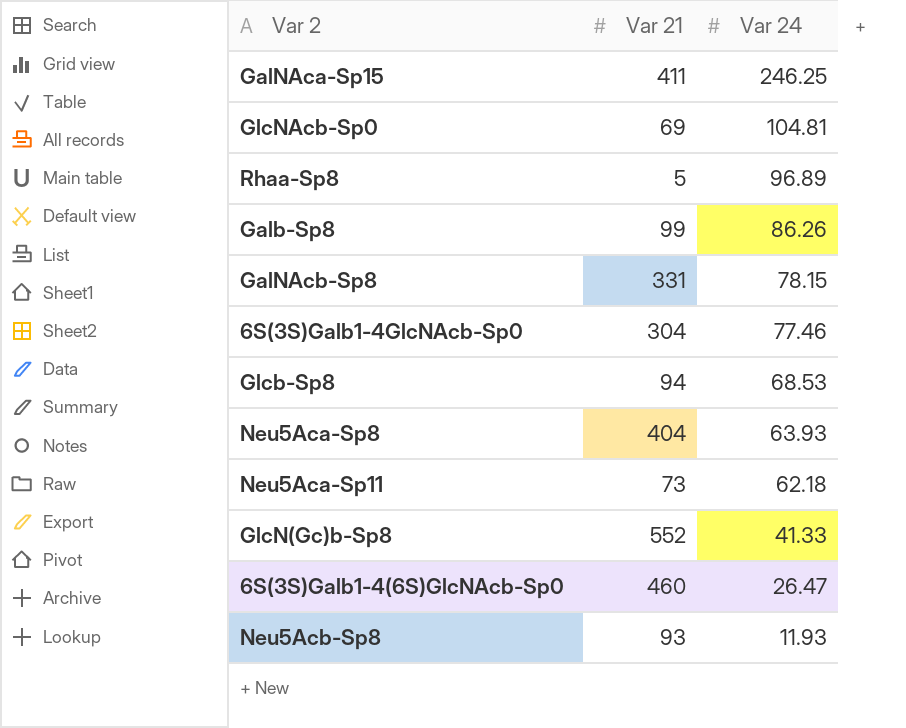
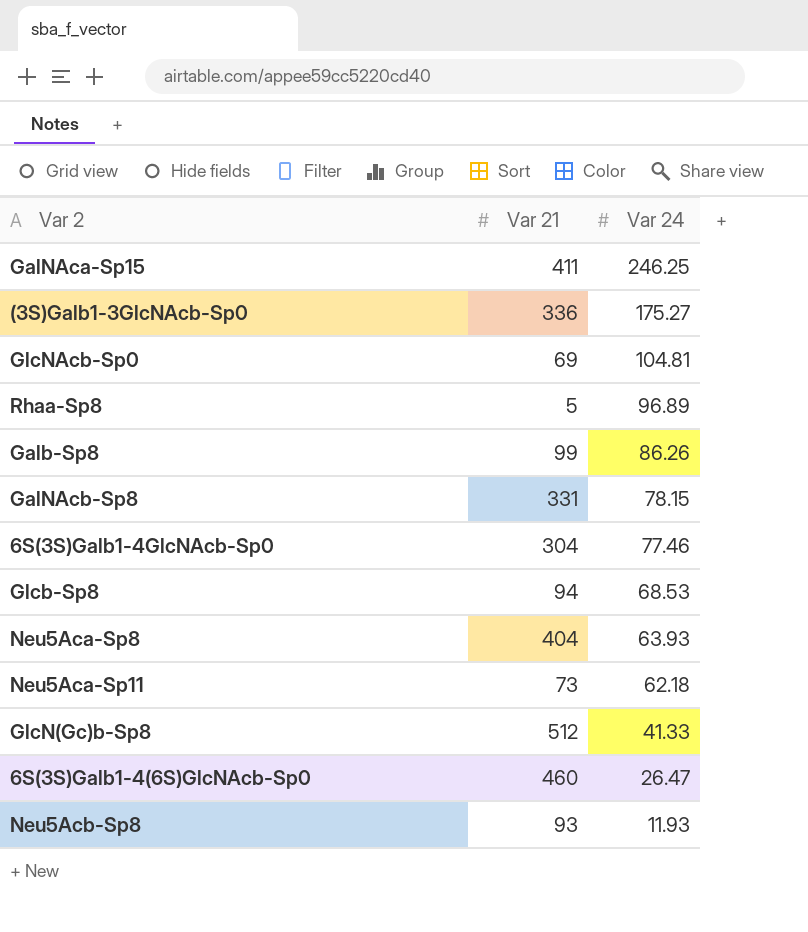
row (3S)Galb1-3GlcNAcb-Sp0: none -> 336 | 175.27
GlcN(Gc)b-Sp8 | Var 21: 552 -> 512

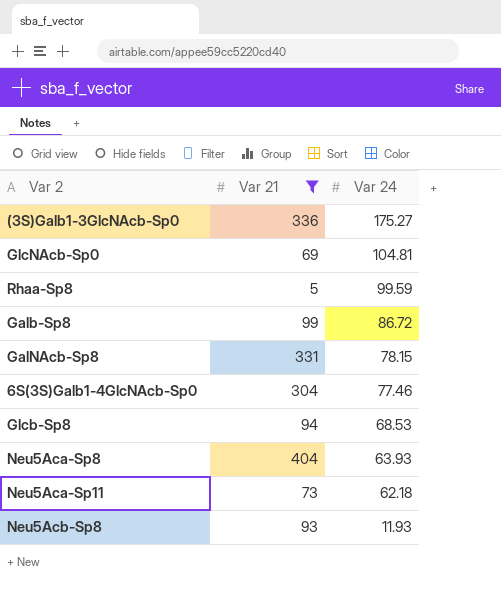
filter: none -> Var 21 <= 404
Rhaa-Sp8 | Var 24: 96.89 -> 99.59
Galb-Sp8 | Var 24: 86.26 -> 86.72

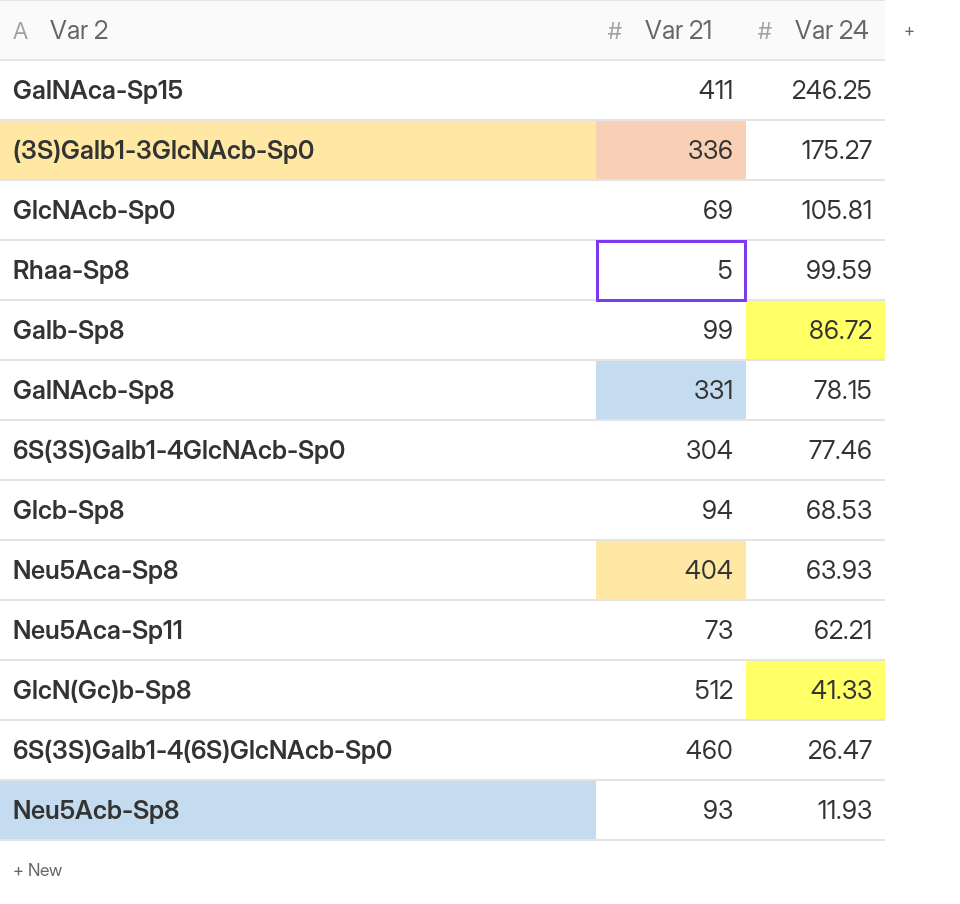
filter: Var 21 <= 404 -> none
GlcNAcb-Sp0 | Var 24: 104.81 -> 105.81
Neu5Aca-Sp11 | Var 24: 62.18 -> 62.21

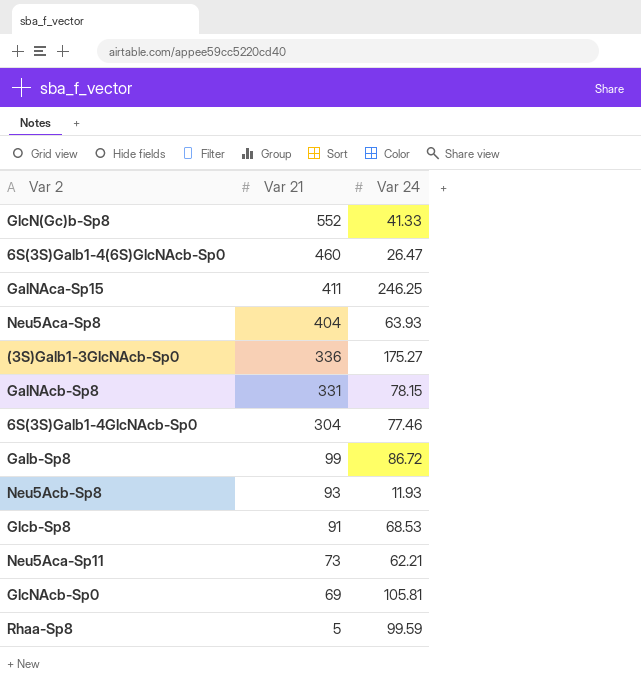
row order: Var 24 descending -> Var 21 descending
GlcN(Gc)b-Sp8 | Var 21: 512 -> 552
Glcb-Sp8 | Var 21: 94 -> 91

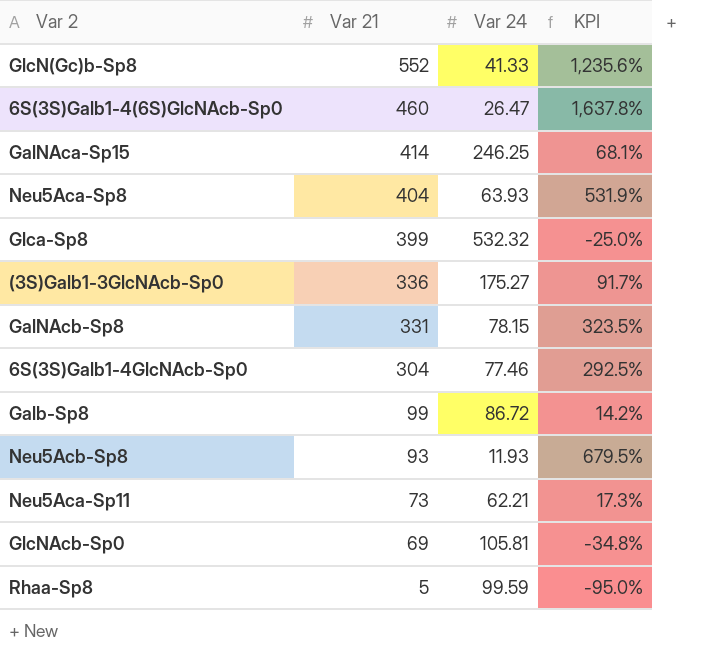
column KPI | formula: none -> ([Var 21] - [Var 24]) / [Var 24]
row Glcb-Sp8: 91 | 68.53 -> none
GalNAca-Sp15 | Var 21: 411 -> 414
row Glca-Sp8: none -> 399 | 532.32 | -25.0%

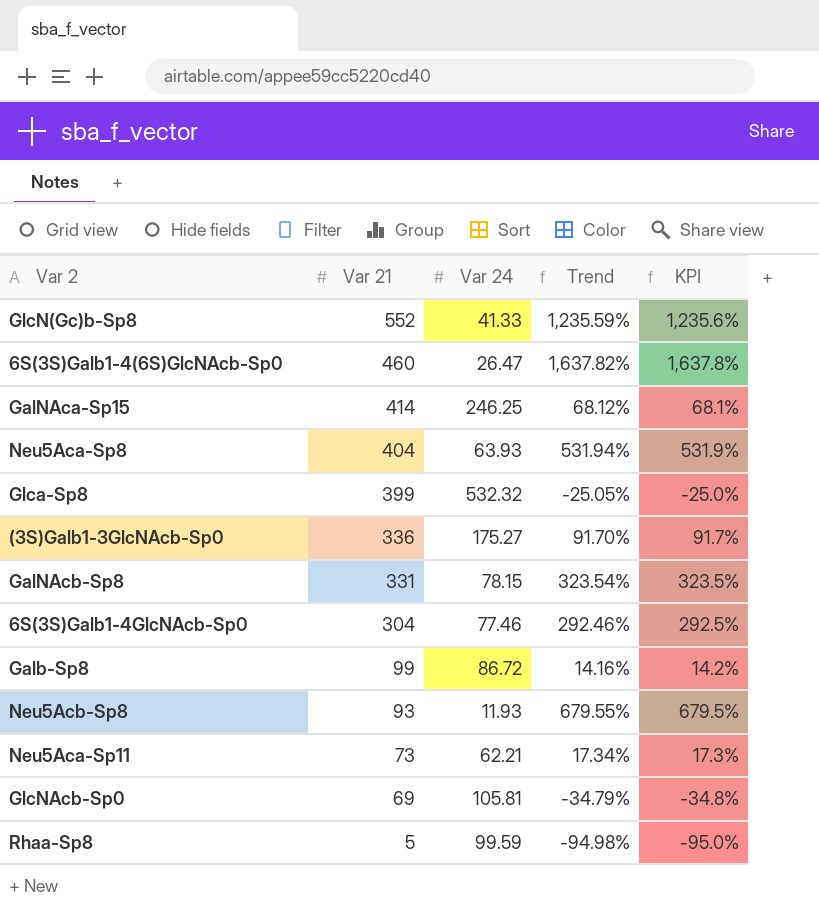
column Trend | formula: none -> ([Var 21] - [Var 24]) / [Var 24]

